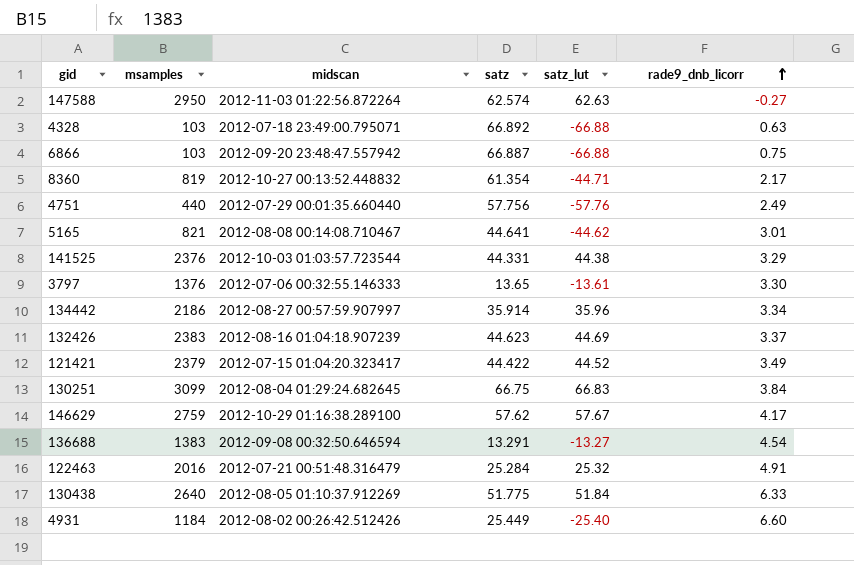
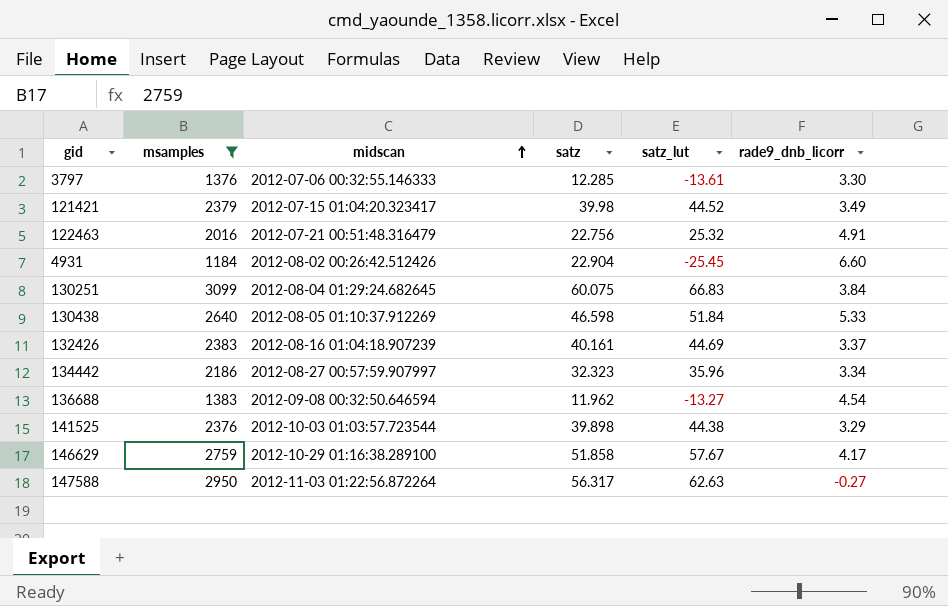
filter: none -> msamples >= 1184
row order: rade9_dnb_licorr ascending -> midscan ascending
3797 | satz: 13.65 -> 12.285
121421 | satz: 44.422 -> 39.98
122463 | satz: 25.284 -> 22.756
4931 | satz: 25.449 -> 22.904
4931 | satz_lut: -25.40 -> -25.45
130251 | satz: 66.75 -> 60.075
130438 | satz: 51.775 -> 46.598
130438 | rade9_dnb_licorr: 6.33 -> 5.33
132426 | satz: 44.623 -> 40.161
134442 | satz: 35.914 -> 32.323
136688 | satz: 13.291 -> 11.962
141525 | satz: 44.331 -> 39.898
146629 | satz: 57.62 -> 51.858
147588 | satz: 62.574 -> 56.317

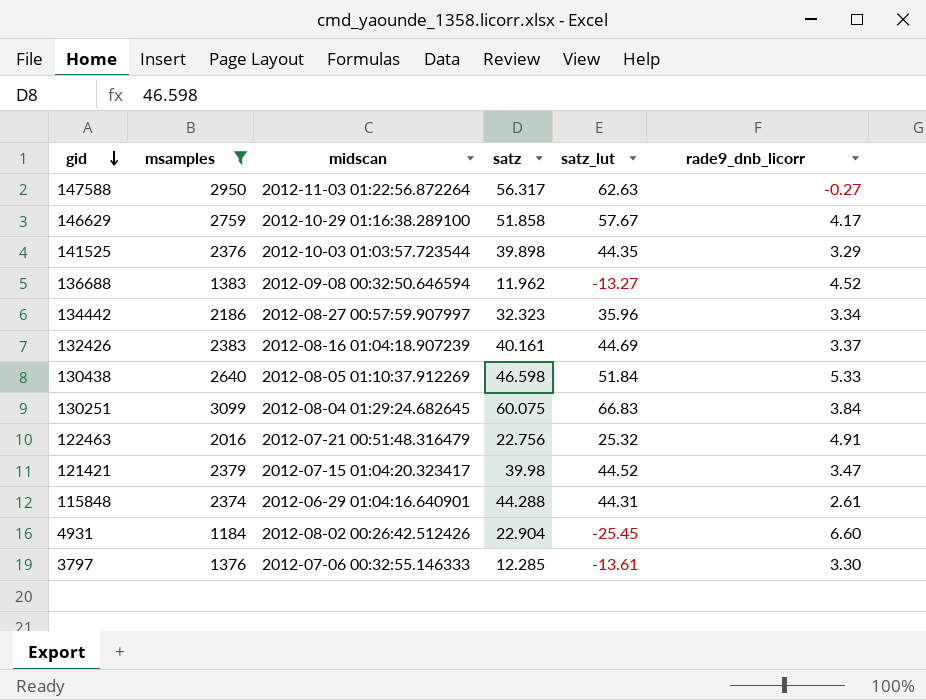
row order: midscan ascending -> gid descending
141525 | satz_lut: 44.38 -> 44.35
136688 | rade9_dnb_licorr: 4.54 -> 4.52
121421 | rade9_dnb_licorr: 3.49 -> 3.47
row 115848: none -> 2374 | 2012-06-29 01:04:16.640901 | 44.288 | 44.31 | 2.61

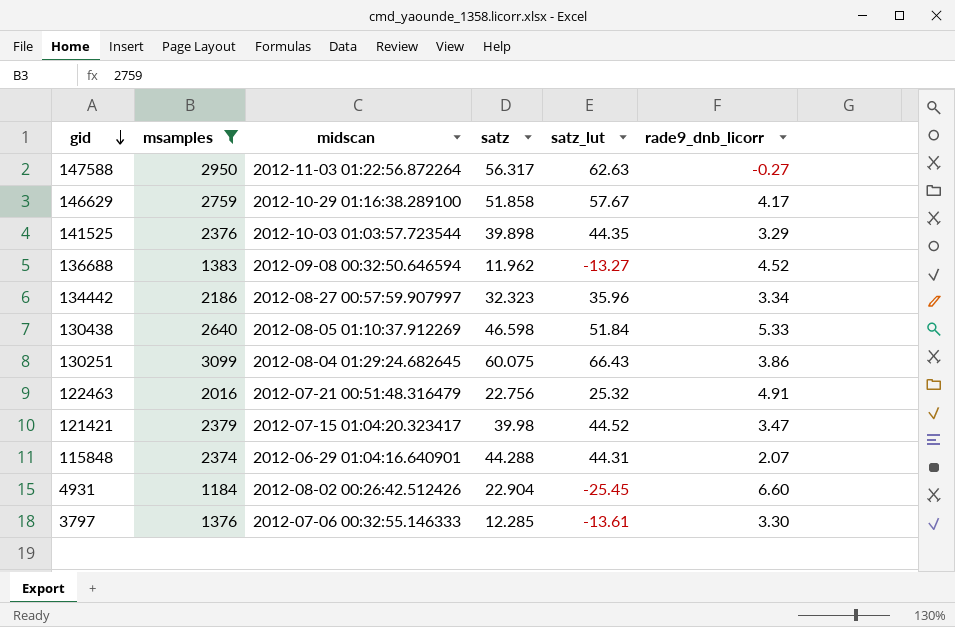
row 132426: 2383 | 2012-08-16 01:04:18.907239 | 40.161 | 44.69 | 3.37 -> none
130251 | satz_lut: 66.83 -> 66.43
130251 | rade9_dnb_licorr: 3.84 -> 3.86
115848 | rade9_dnb_licorr: 2.61 -> 2.07

